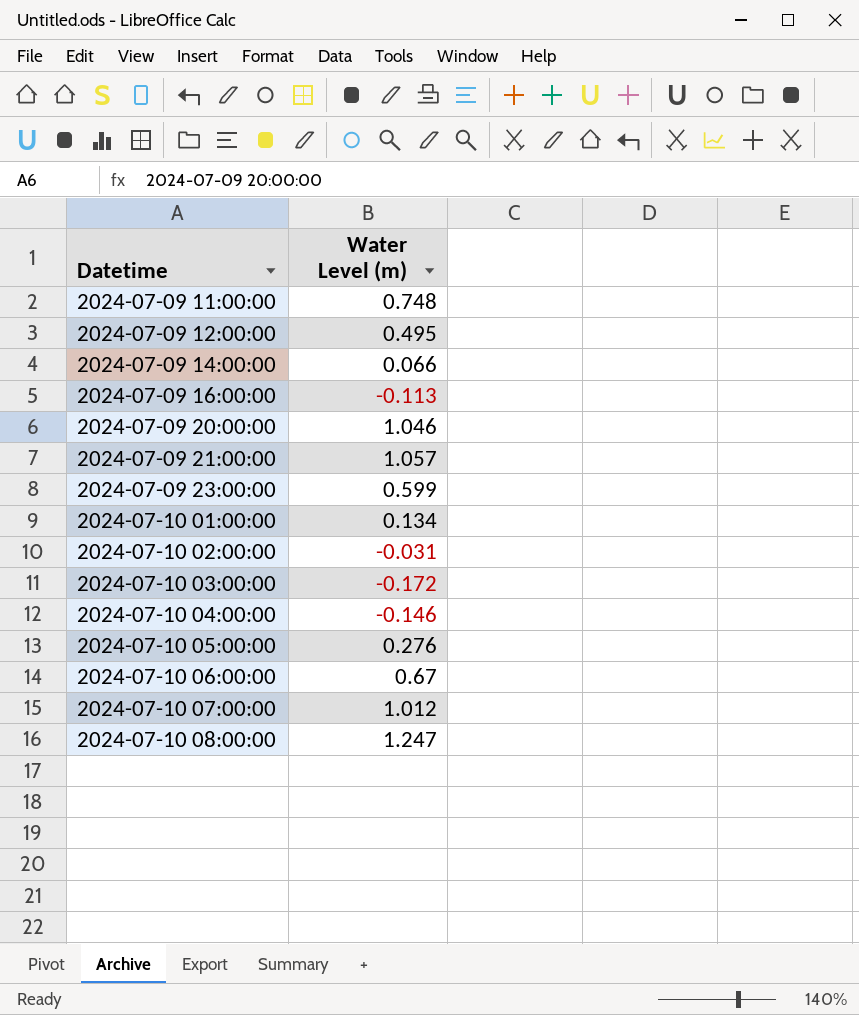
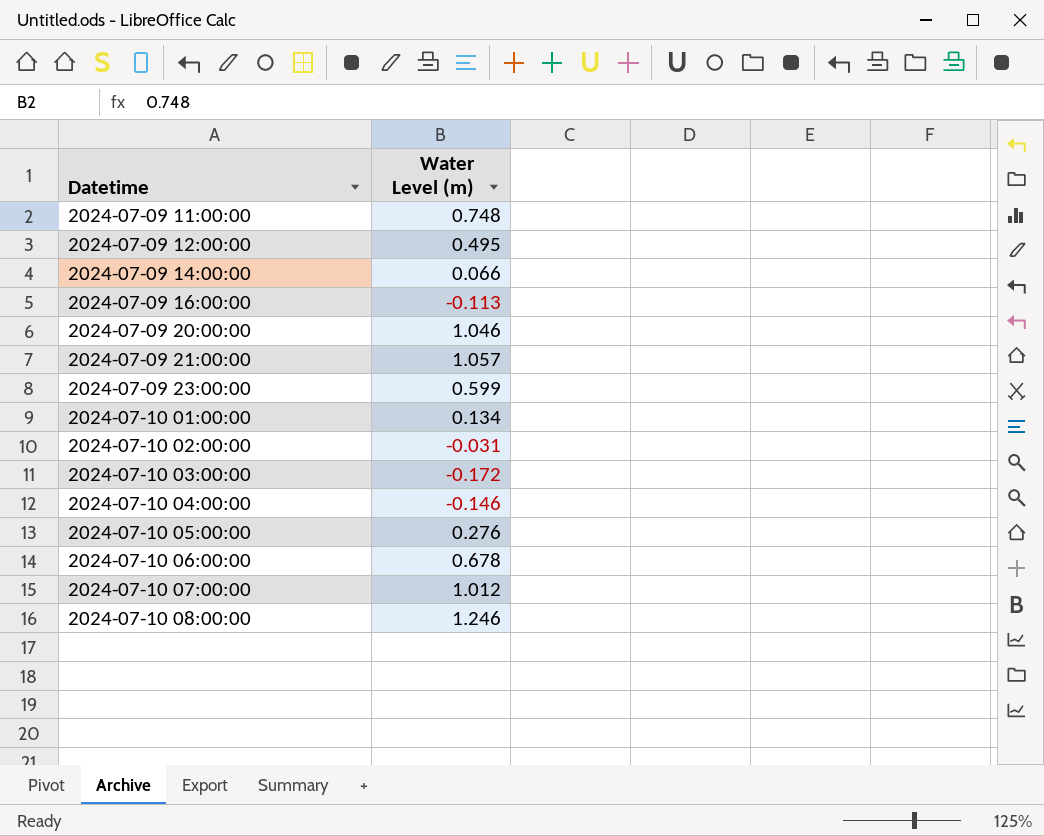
2024-07-10 06:00:00 | Water Level (m): 0.67 -> 0.678
2024-07-10 08:00:00 | Water Level (m): 1.247 -> 1.246

